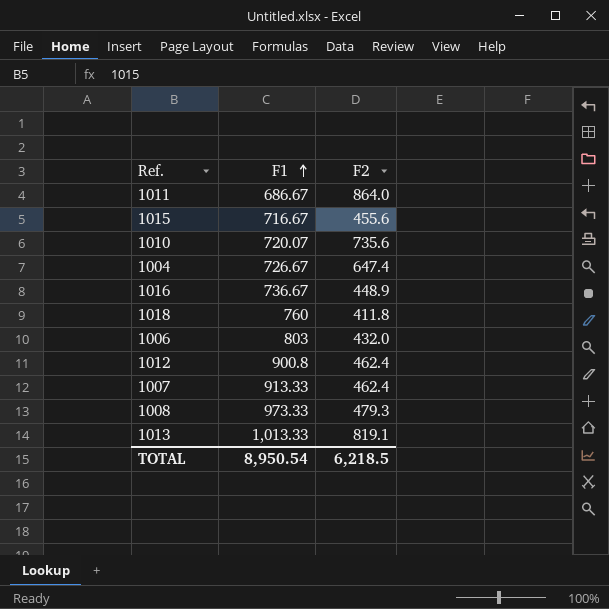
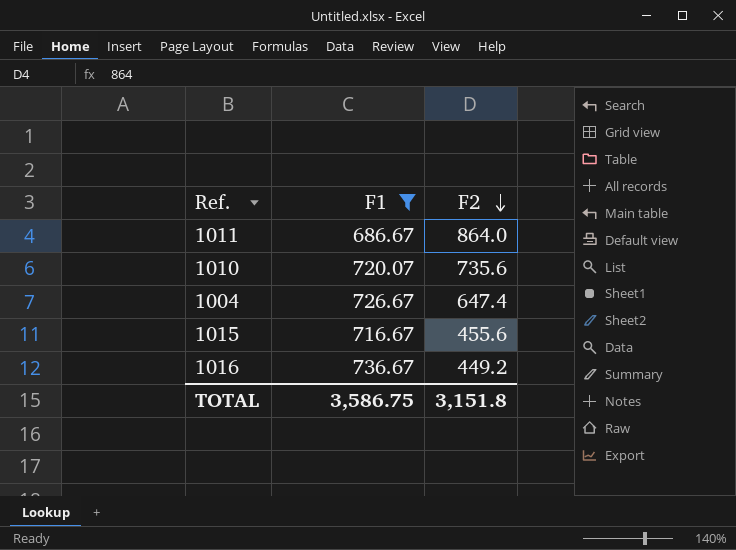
filter: none -> F1 <= 736.67
row order: F1 ascending -> F2 descending
1016 | F2: 448.9 -> 449.2
TOTAL | F1: 8,950.54 -> 3,586.75
TOTAL | F2: 6,218.5 -> 3,151.8

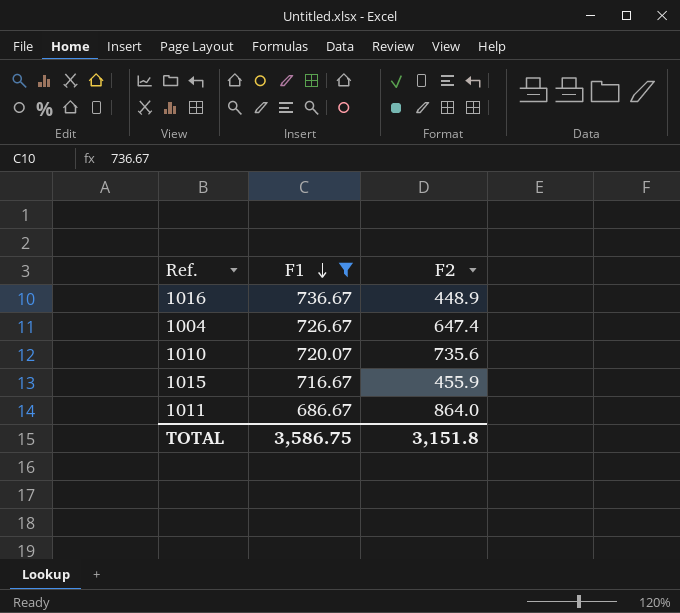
row order: F2 descending -> F1 descending
1016 | F2: 449.2 -> 448.9
1015 | F2: 455.6 -> 455.9

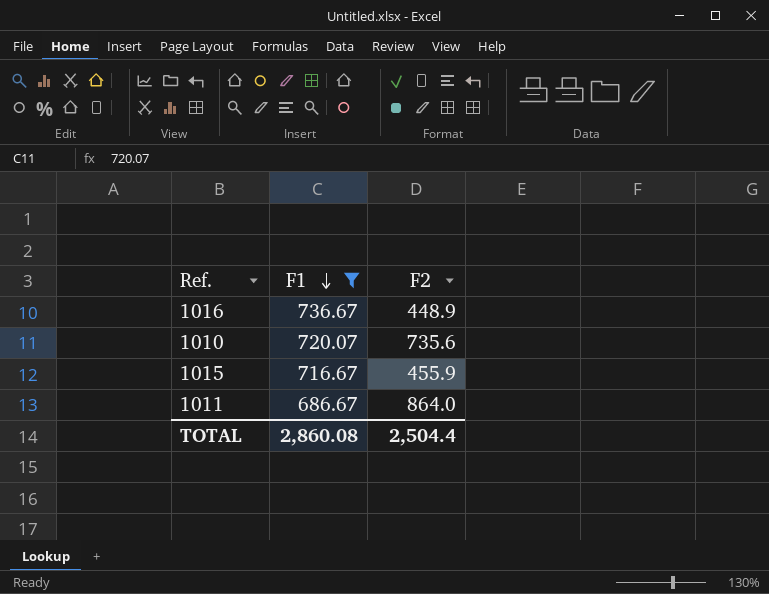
row 1004: 726.67 | 647.4 -> none
TOTAL | F1: 3,586.75 -> 2,860.08
TOTAL | F2: 3,151.8 -> 2,504.4

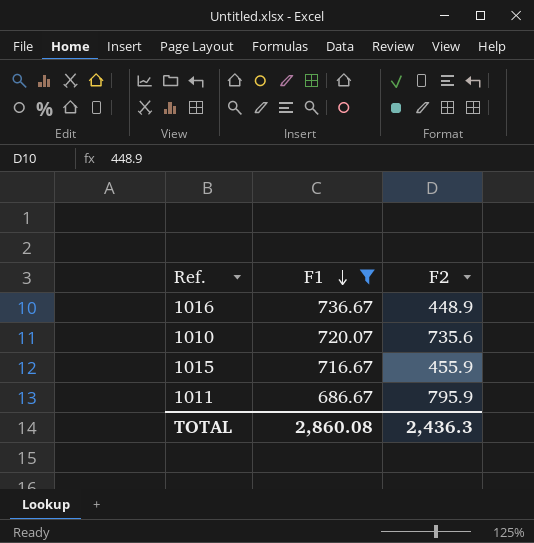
1011 | F2: 864.0 -> 795.9
TOTAL | F2: 2,504.4 -> 2,436.3

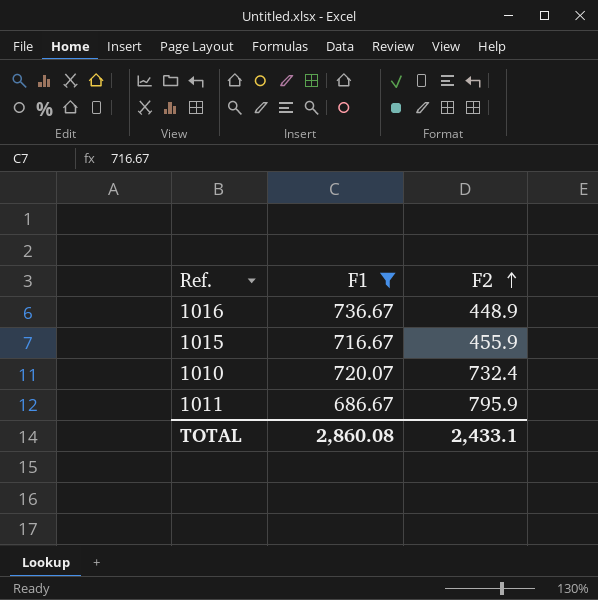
row order: F1 descending -> F2 ascending
1010 | F2: 735.6 -> 732.4
TOTAL | F2: 2,436.3 -> 2,433.1

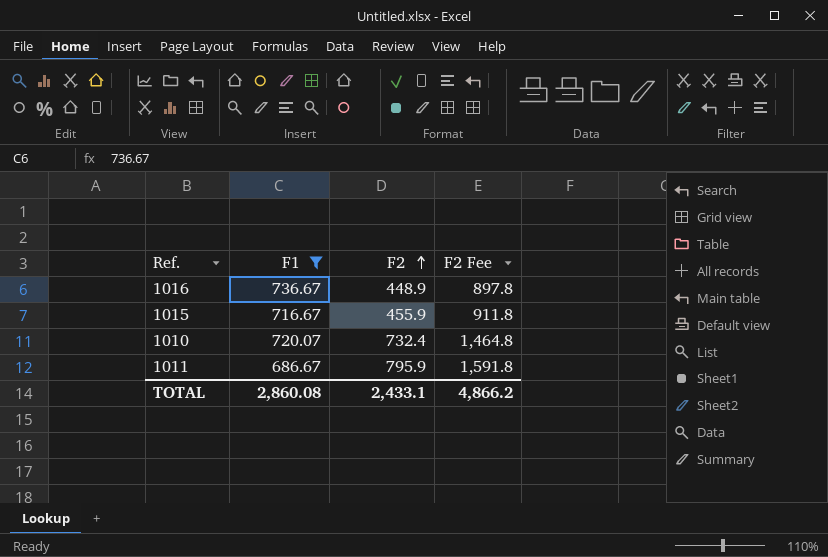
column F2 Fee | formula: none -> [F2] * 2

